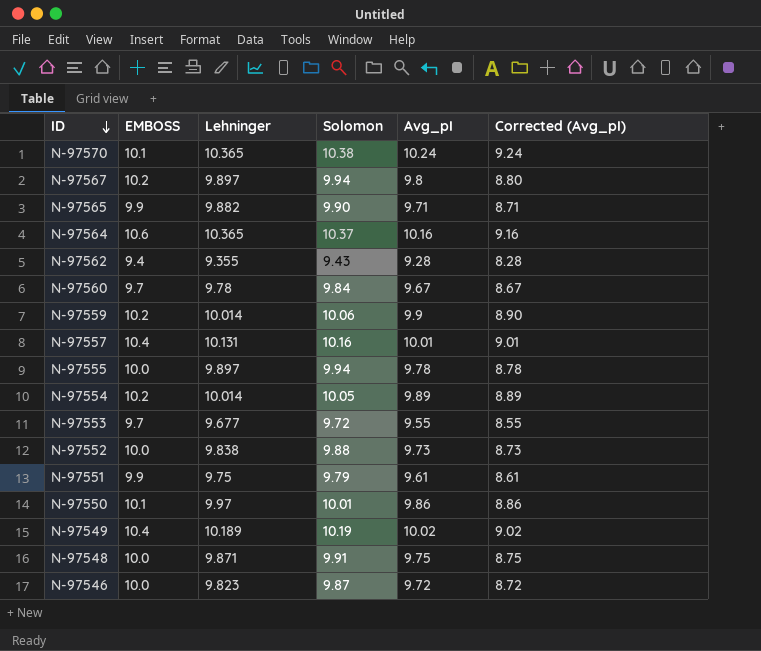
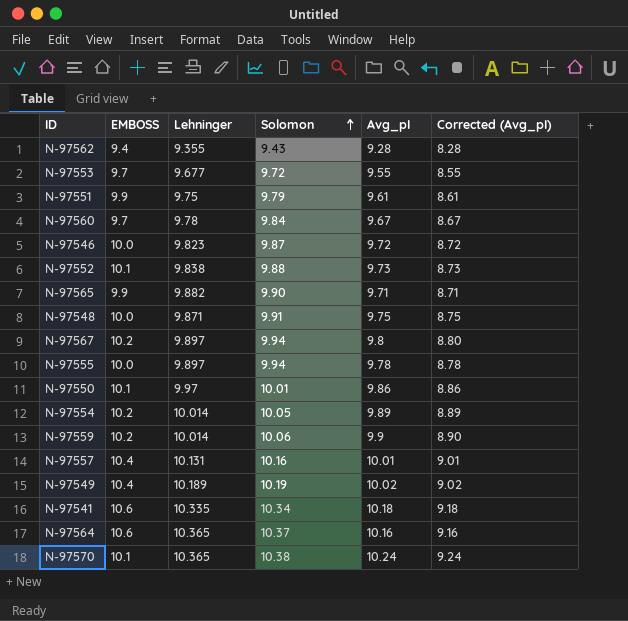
row order: ID descending -> Solomon ascending
N-97552 | EMBOSS: 10.0 -> 10.1
row N-97541: none -> 10.6 | 10.335 | 10.34 | 10.18 | 9.18

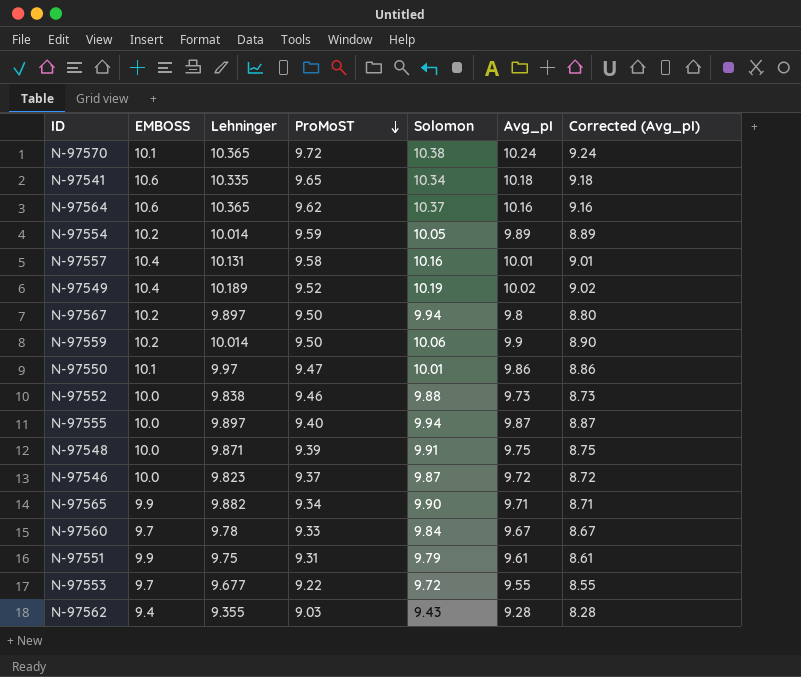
row order: Solomon ascending -> ProMoST descending
column ProMoST | position: none -> 4
N-97552 | EMBOSS: 10.1 -> 10.0
N-97555 | Avg_pI: 9.78 -> 9.87
N-97555 | Corrected (Avg_pI): 8.78 -> 8.87

